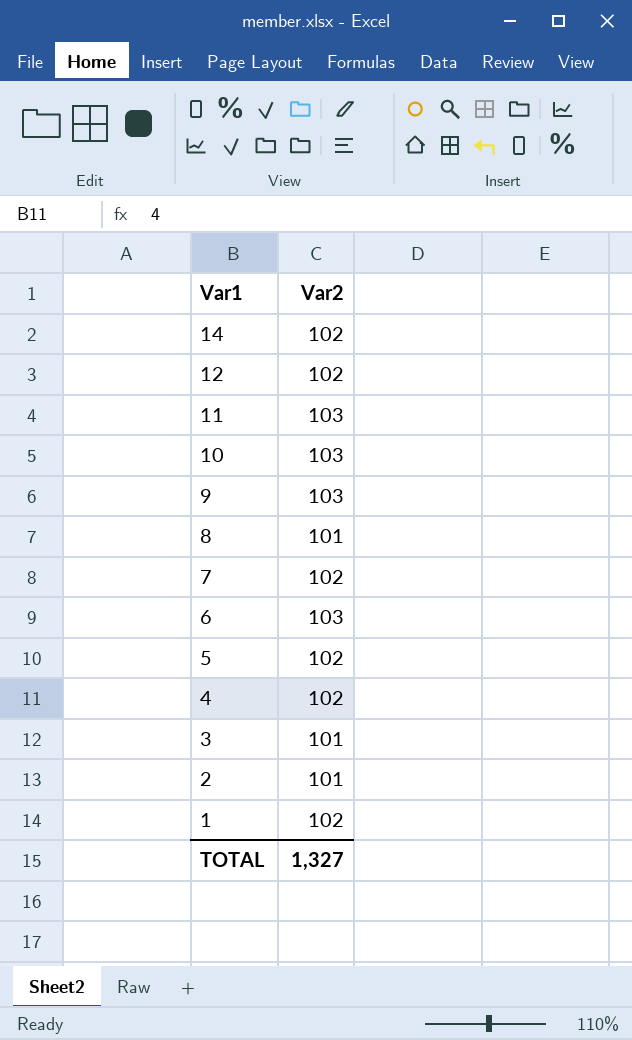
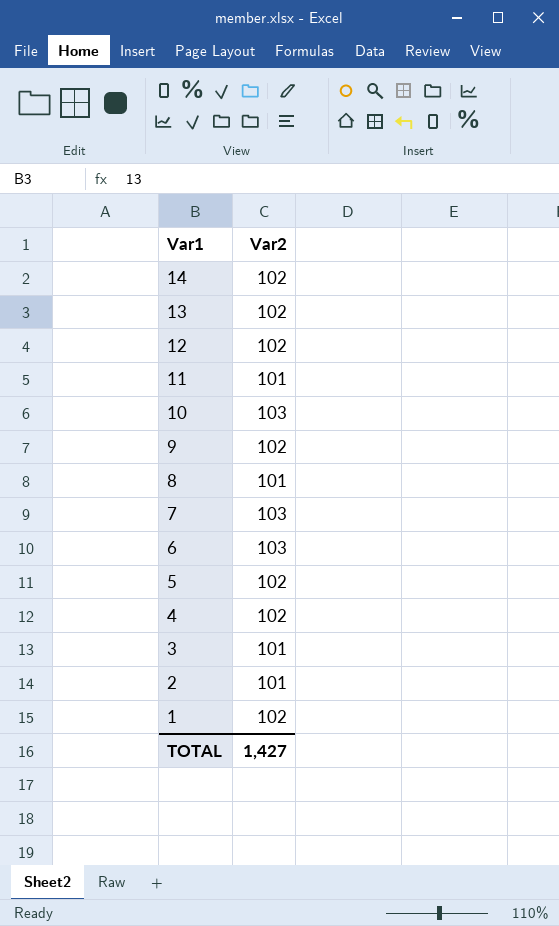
row 13: none -> 102
11 | Var2: 103 -> 101
9 | Var2: 103 -> 102
7 | Var2: 102 -> 103
TOTAL | Var2: 1,327 -> 1,427

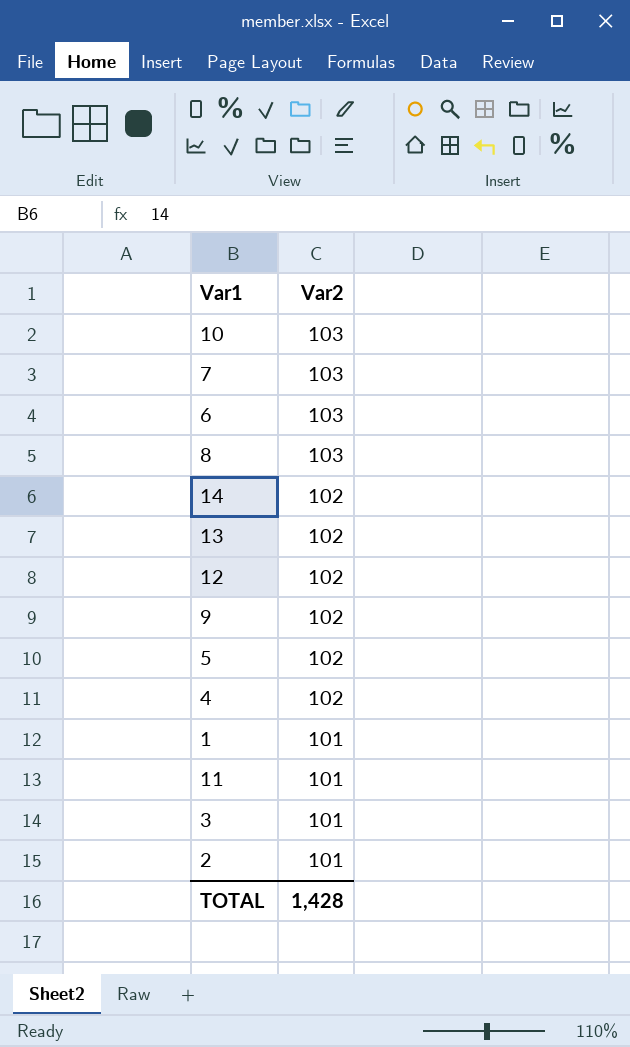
row order: Var1 descending -> Var2 descending
8 | Var2: 101 -> 103
1 | Var2: 102 -> 101
TOTAL | Var2: 1,427 -> 1,428

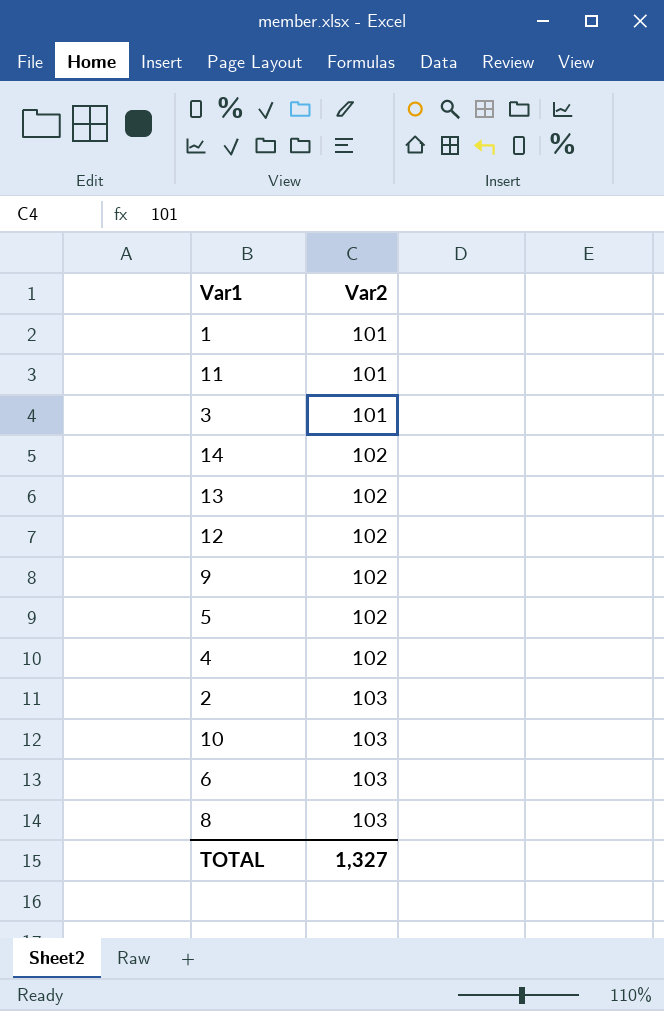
row order: Var2 descending -> Var2 ascending
row 7: 103 -> none
2 | Var2: 101 -> 103
TOTAL | Var2: 1,428 -> 1,327

